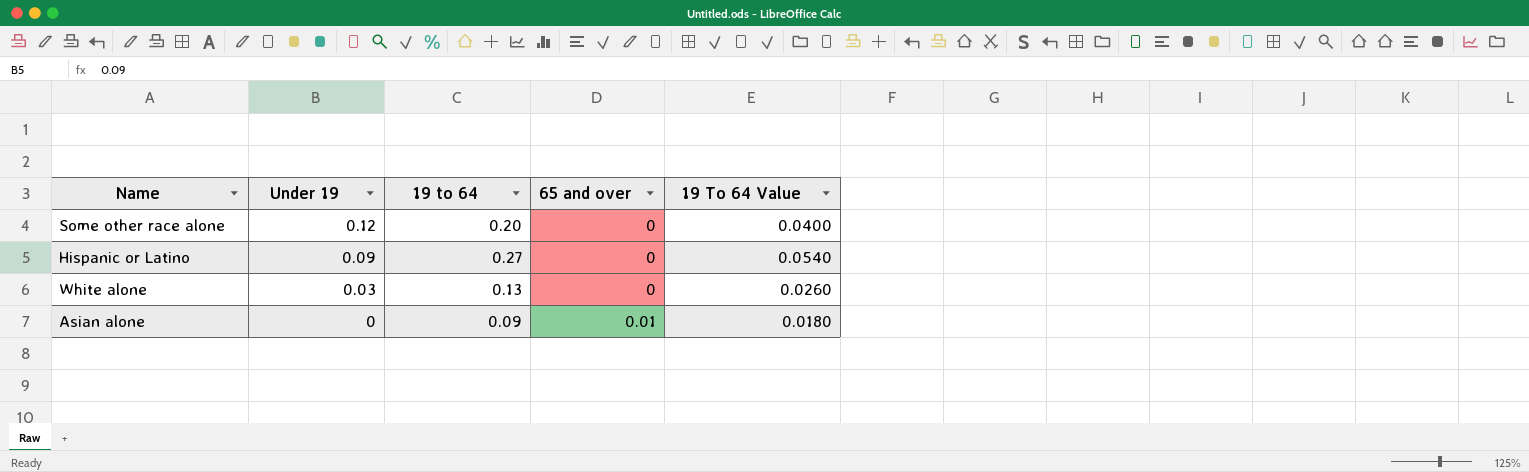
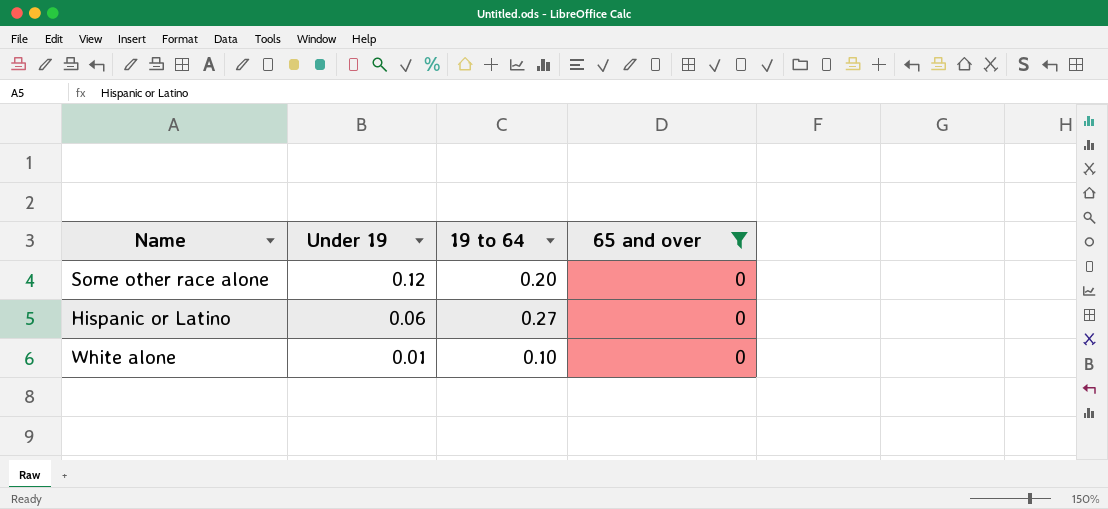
filter: none -> 65 and over = 0
column 19 To 64 Value | formula: [19 to 64] * 0.2 -> none
Hispanic or Latino | Under 19: 0.09 -> 0.06
White alone | Under 19: 0.03 -> 0.01
White alone | 19 to 64: 0.13 -> 0.10

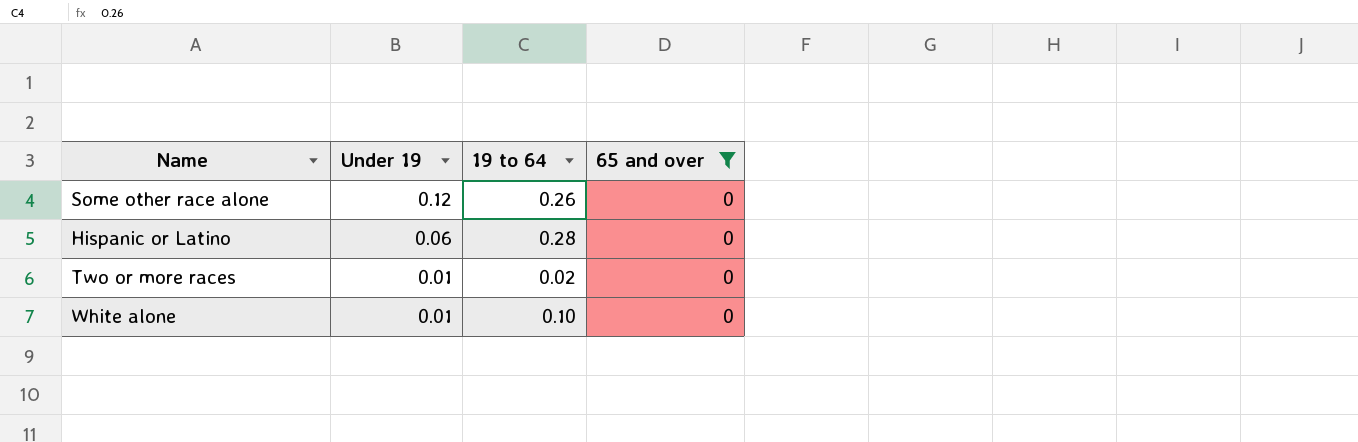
Some other race alone | 19 to 64: 0.20 -> 0.26
Hispanic or Latino | 19 to 64: 0.27 -> 0.28
row Two or more races: none -> 0.01 | 0.02 | 0

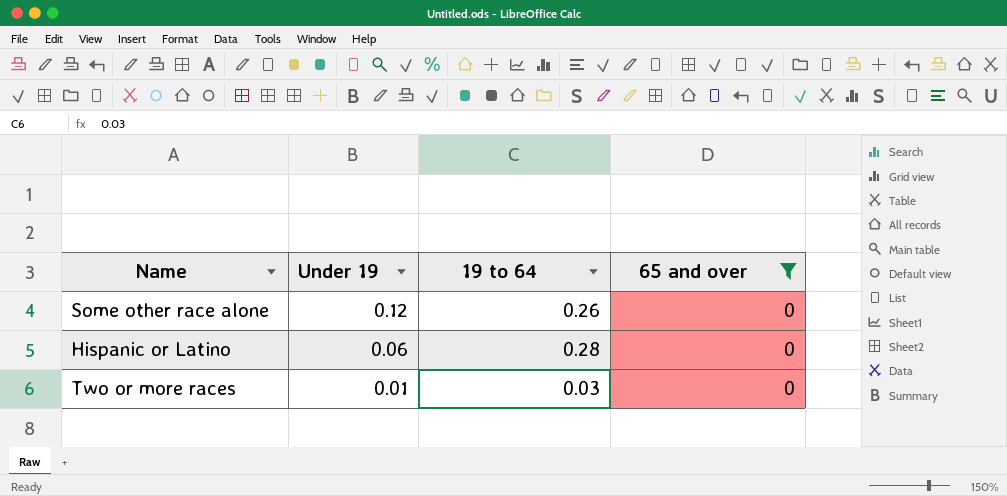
row White alone: 0.01 | 0.10 | 0 -> none
Two or more races | 19 to 64: 0.02 -> 0.03

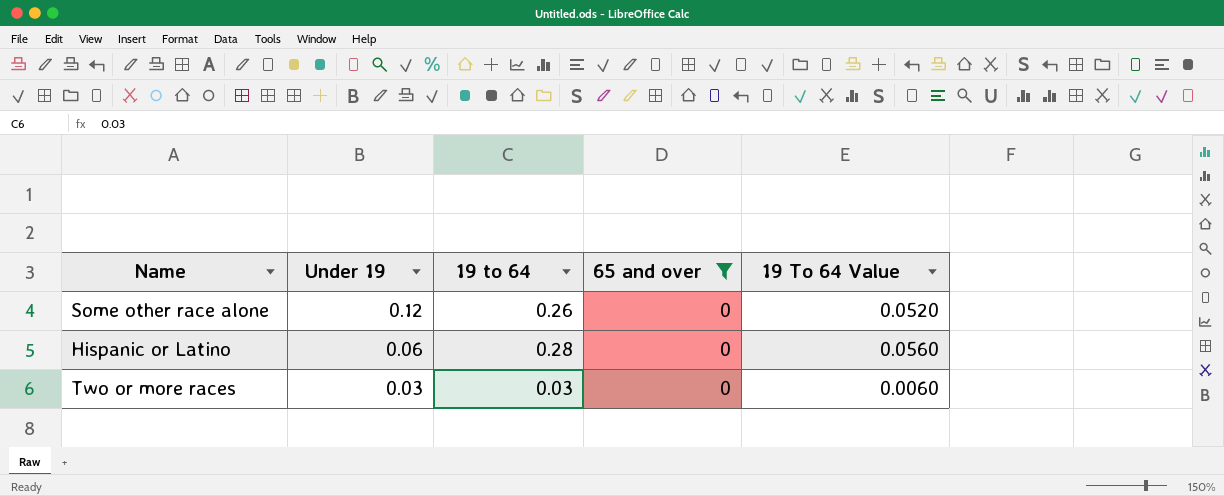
column 19 To 64 Value | formula: none -> [19 to 64] * 0.2
Two or more races | Under 19: 0.01 -> 0.03

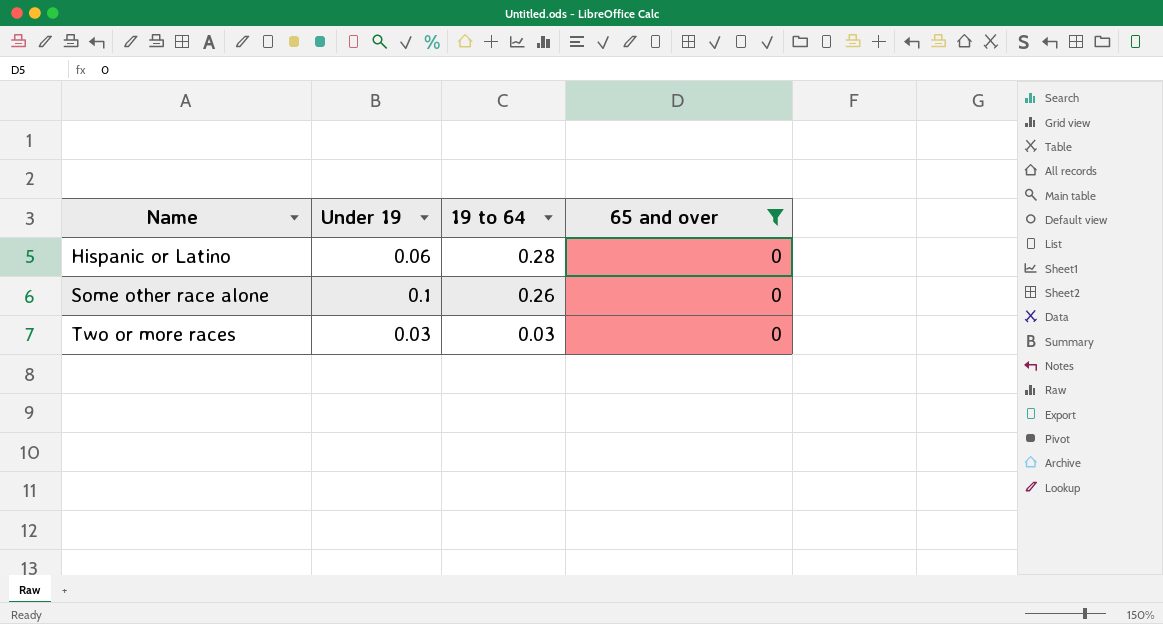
row order: Under 19 descending -> Name ascending
column 19 To 64 Value | formula: [19 to 64] * 0.2 -> none
Some other race alone | Under 19: 0.12 -> 0.1

